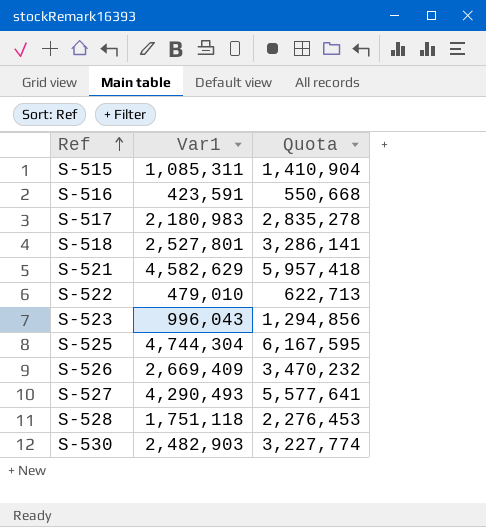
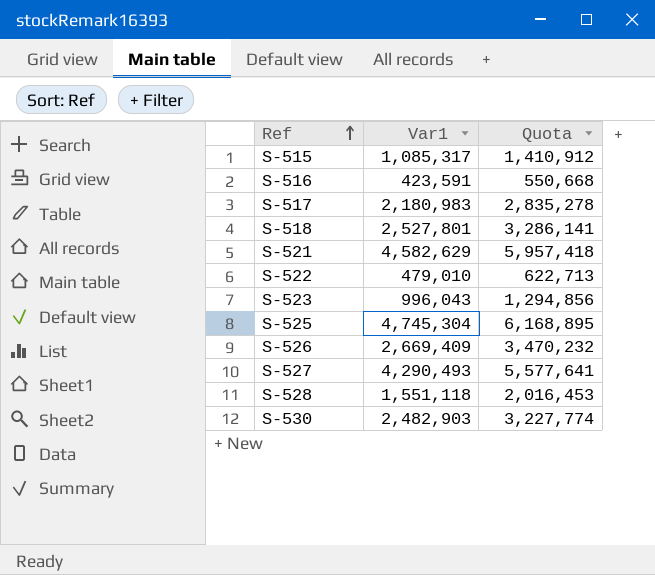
S-515 | Var1: 1,085,311 -> 1,085,317
S-515 | Quota: 1,410,904 -> 1,410,912
S-525 | Var1: 4,744,304 -> 4,745,304
S-525 | Quota: 6,167,595 -> 6,168,895
S-528 | Var1: 1,751,118 -> 1,551,118
S-528 | Quota: 2,276,453 -> 2,016,453

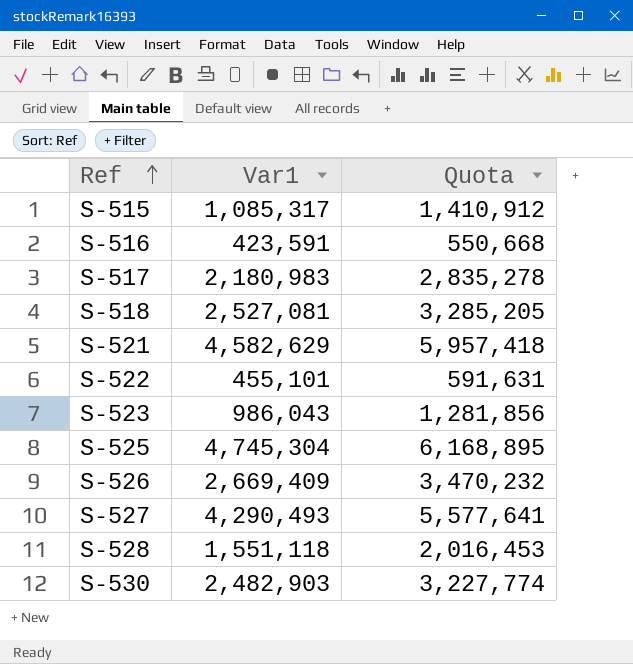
S-518 | Var1: 2,527,801 -> 2,527,081
S-518 | Quota: 3,286,141 -> 3,285,205
S-522 | Var1: 479,010 -> 455,101
S-522 | Quota: 622,713 -> 591,631
S-523 | Var1: 996,043 -> 986,043
S-523 | Quota: 1,294,856 -> 1,281,856

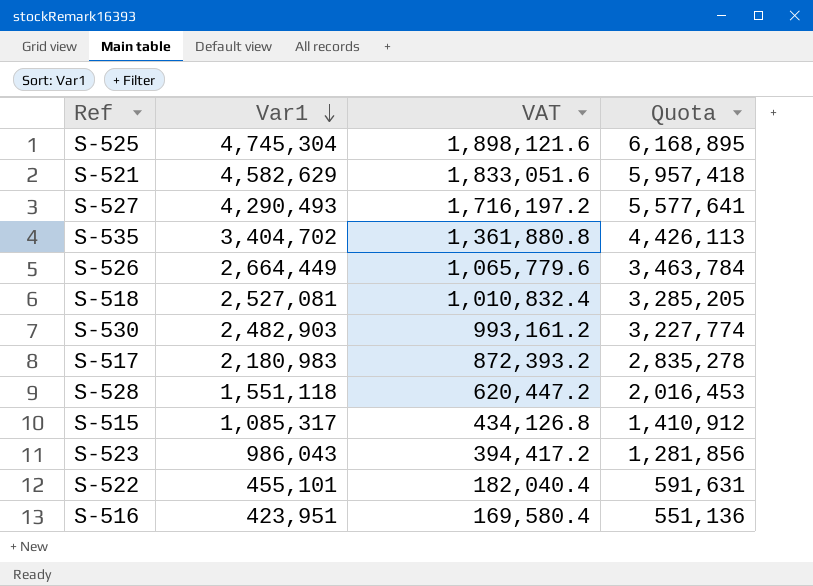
row order: Ref ascending -> Var1 descending
column VAT | formula: none -> [Var1] * 0.4
row S-535: none -> 3,404,702 | 1,361,880.8 | 4,426,113
S-526 | Var1: 2,669,409 -> 2,664,449
S-526 | Quota: 3,470,232 -> 3,463,784
S-516 | Var1: 423,591 -> 423,951
S-516 | Quota: 550,668 -> 551,136

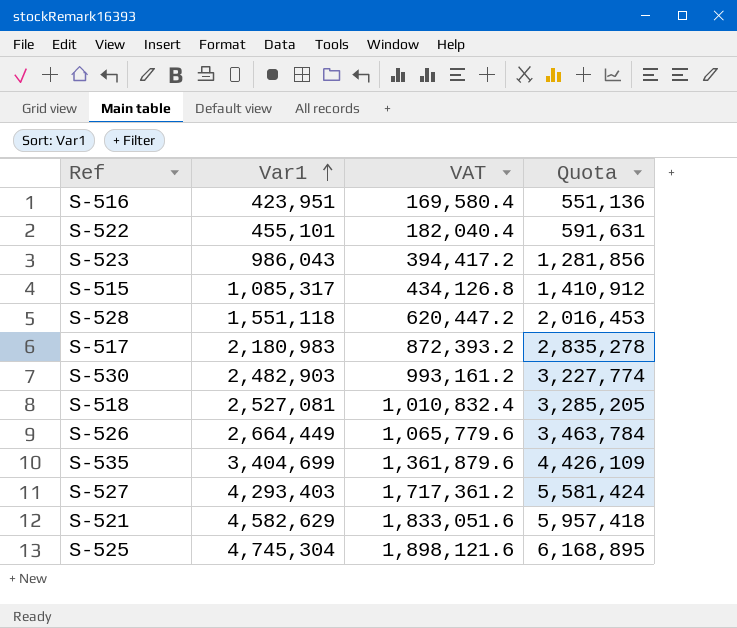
row order: Var1 descending -> Var1 ascending
S-535 | Var1: 3,404,702 -> 3,404,699
S-535 | VAT: 1,361,880.8 -> 1,361,879.6
S-535 | Quota: 4,426,113 -> 4,426,109
S-527 | Var1: 4,290,493 -> 4,293,403
S-527 | VAT: 1,716,197.2 -> 1,717,361.2
S-527 | Quota: 5,577,641 -> 5,581,424

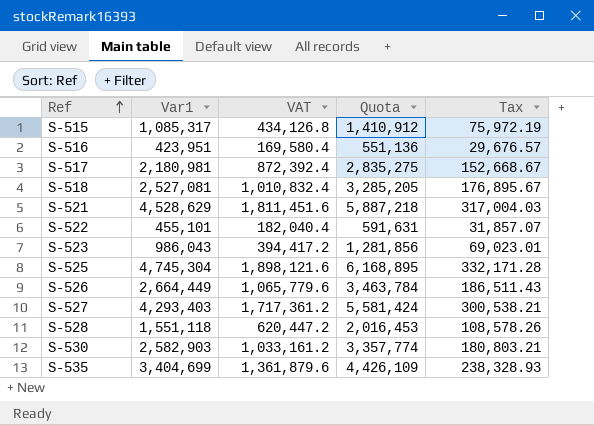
row order: Var1 ascending -> Ref ascending
column Tax | formula: none -> [Var1] * 0.07
S-517 | Var1: 2,180,983 -> 2,180,981
S-517 | VAT: 872,393.2 -> 872,392.4
S-517 | Quota: 2,835,278 -> 2,835,275
S-521 | Var1: 4,582,629 -> 4,528,629
S-521 | VAT: 1,833,051.6 -> 1,811,451.6
S-521 | Quota: 5,957,418 -> 5,887,218
S-530 | Var1: 2,482,903 -> 2,582,903
S-530 | VAT: 993,161.2 -> 1,033,161.2
S-530 | Quota: 3,227,774 -> 3,357,774

